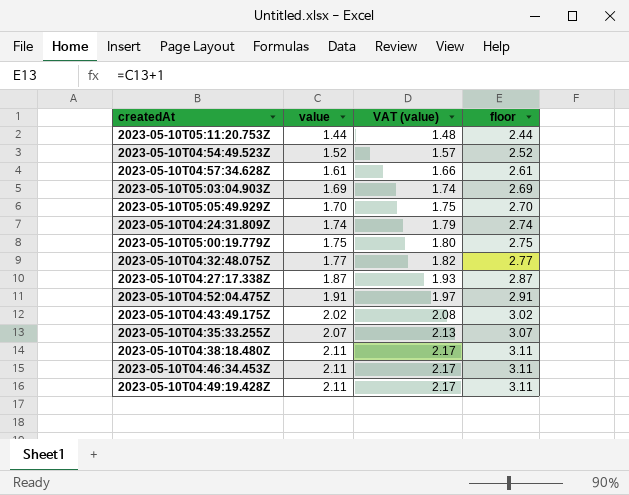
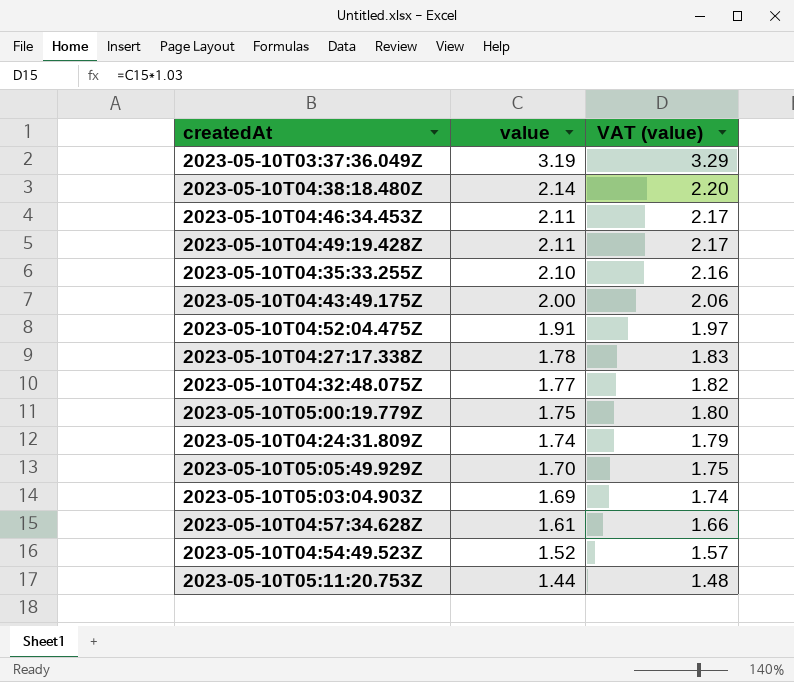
row order: value ascending -> value descending
column floor | formula: [value] + 1 -> none
row 2023-05-10T03:37:36.049Z: none -> 3.19 | 3.29
2023-05-10T04:38:18.480Z | value: 2.11 -> 2.14
2023-05-10T04:38:18.480Z | VAT (value): 2.17 -> 2.20
2023-05-10T04:35:33.255Z | value: 2.07 -> 2.10
2023-05-10T04:35:33.255Z | VAT (value): 2.13 -> 2.16
2023-05-10T04:43:49.175Z | value: 2.02 -> 2.00
2023-05-10T04:43:49.175Z | VAT (value): 2.08 -> 2.06
2023-05-10T04:27:17.338Z | value: 1.87 -> 1.78
2023-05-10T04:27:17.338Z | VAT (value): 1.93 -> 1.83

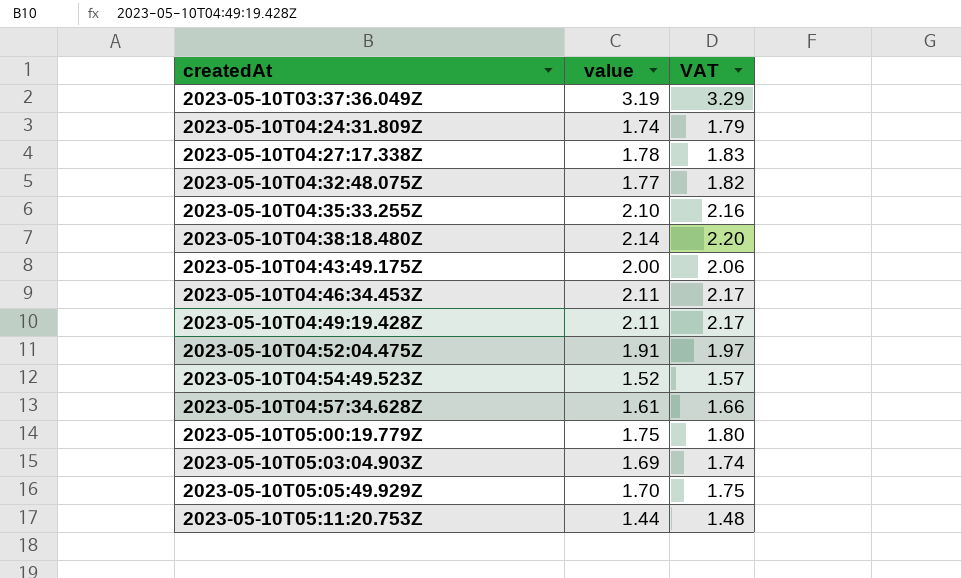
row order: value descending -> createdAt ascending
column name: VAT (value) -> VAT

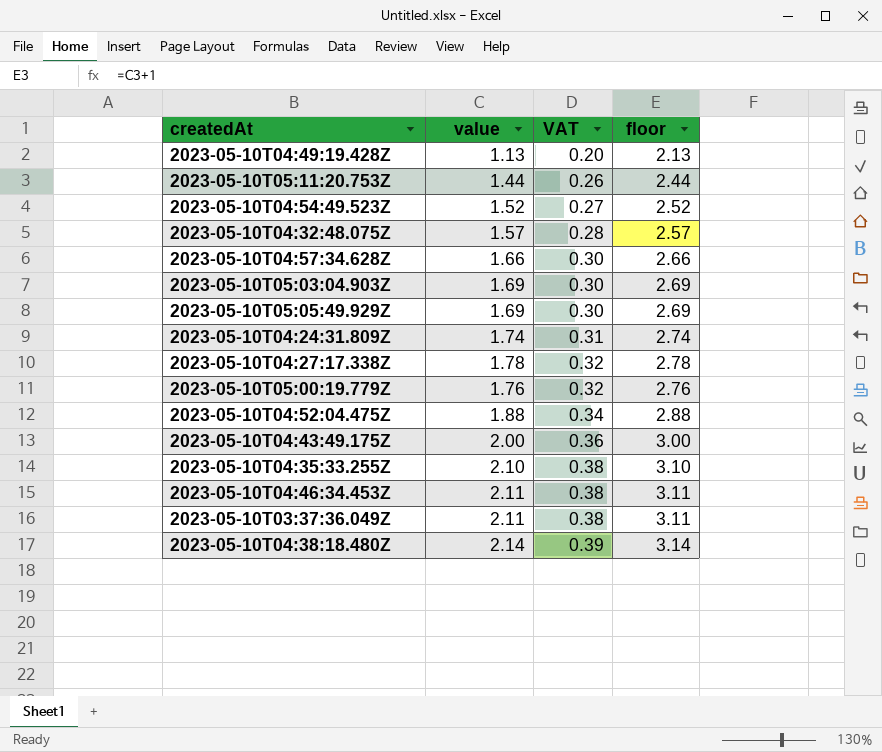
row order: createdAt ascending -> VAT ascending
column VAT | formula: [value] * 1.03 -> [value] * 0.18
column floor | formula: none -> [value] + 1
2023-05-10T04:49:19.428Z | value: 2.11 -> 1.13
2023-05-10T04:32:48.075Z | value: 1.77 -> 1.57
2023-05-10T04:57:34.628Z | value: 1.61 -> 1.66
2023-05-10T05:05:49.929Z | value: 1.70 -> 1.69
2023-05-10T05:00:19.779Z | value: 1.75 -> 1.76
2023-05-10T04:52:04.475Z | value: 1.91 -> 1.88
2023-05-10T03:37:36.049Z | value: 3.19 -> 2.11

